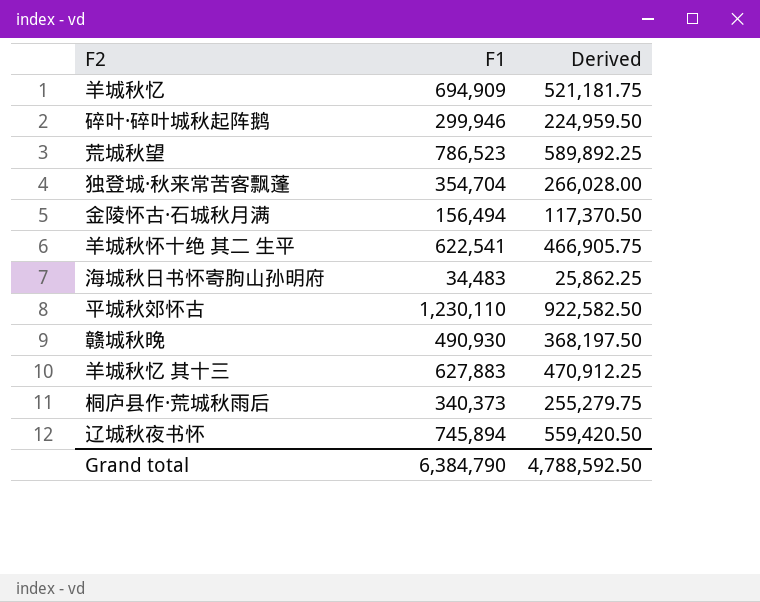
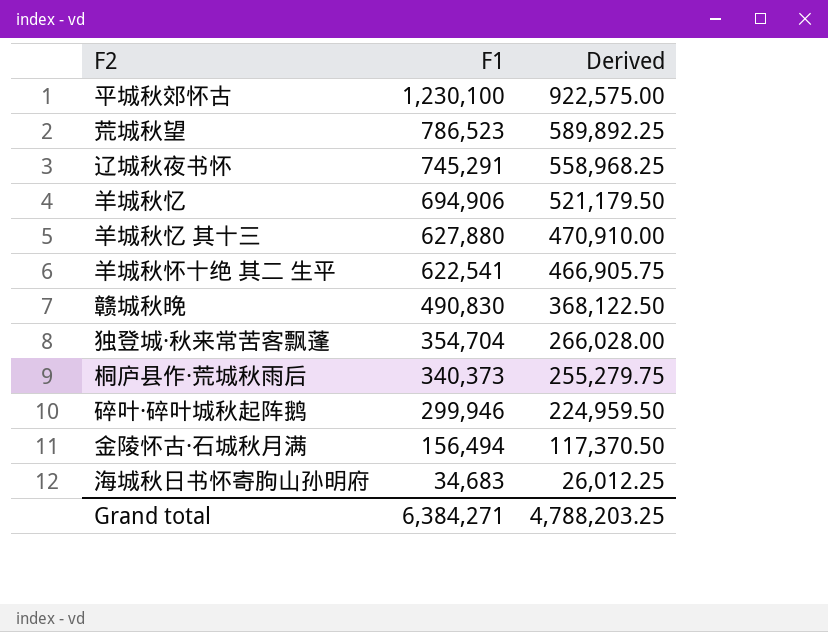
row order: none -> F1 descending
平城秋郊怀古 | F1: 1,230,110 -> 1,230,100
平城秋郊怀古 | Derived: 922,582.50 -> 922,575.00
辽城秋夜书怀 | F1: 745,894 -> 745,291
辽城秋夜书怀 | Derived: 559,420.50 -> 558,968.25
羊城秋忆 | F1: 694,909 -> 694,906
羊城秋忆 | Derived: 521,181.75 -> 521,179.50
羊城秋忆 其十三 | F1: 627,883 -> 627,880
羊城秋忆 其十三 | Derived: 470,912.25 -> 470,910.00
赣城秋晚 | F1: 490,930 -> 490,830
赣城秋晚 | Derived: 368,197.50 -> 368,122.50
海城秋日书怀寄朐山孙明府 | F1: 34,483 -> 34,683
海城秋日书怀寄朐山孙明府 | Derived: 25,862.25 -> 26,012.25
Grand total | F1: 6,384,790 -> 6,384,271
Grand total | Derived: 4,788,592.50 -> 4,788,203.25

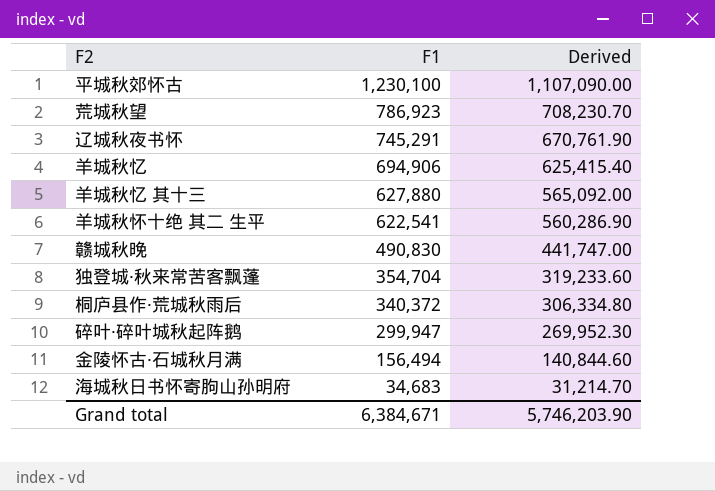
column Derived | formula: [F1] * 0.75 -> [F1] * 0.9
荒城秋望 | F1: 786,523 -> 786,923
桐庐县作·荒城秋雨后 | F1: 340,373 -> 340,372
碎叶·碎叶城秋起阵鹅 | F1: 299,946 -> 299,947
Grand total | F1: 6,384,271 -> 6,384,671
Grand total | Derived: 4,788,203.25 -> 5,746,203.90

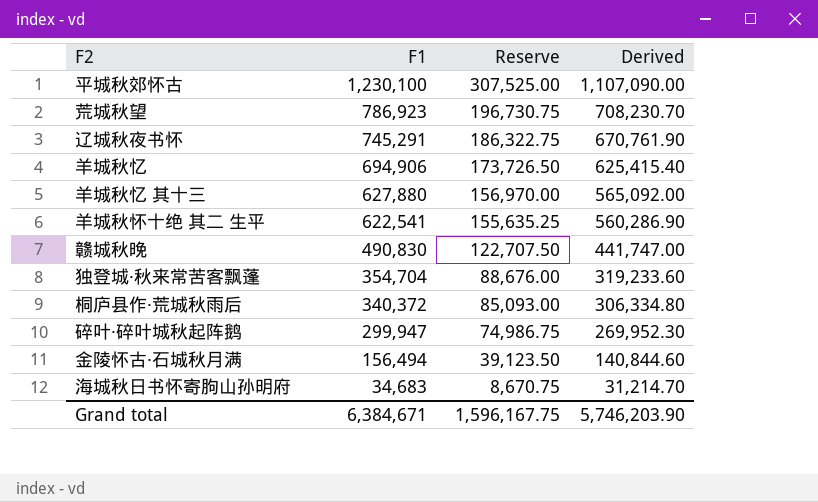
column Reserve | formula: none -> [F1] * 0.25

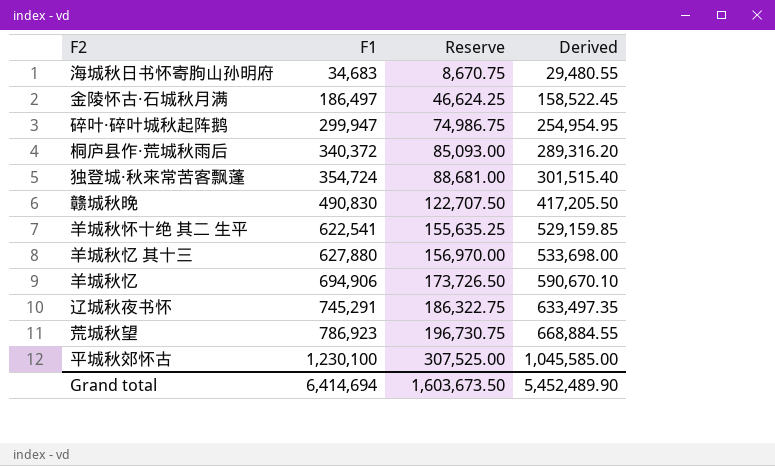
row order: F1 descending -> F1 ascending
column Derived | formula: [F1] * 0.9 -> [F1] * 0.85
金陵怀古·石城秋月满 | F1: 156,494 -> 186,497
金陵怀古·石城秋月满 | Reserve: 39,123.50 -> 46,624.25
独登城·秋来常苦客飘蓬 | F1: 354,704 -> 354,724
独登城·秋来常苦客飘蓬 | Reserve: 88,676.00 -> 88,681.00
Grand total | F1: 6,384,671 -> 6,414,694
Grand total | Reserve: 1,596,167.75 -> 1,603,673.50
Grand total | Derived: 5,746,203.90 -> 5,452,489.90

